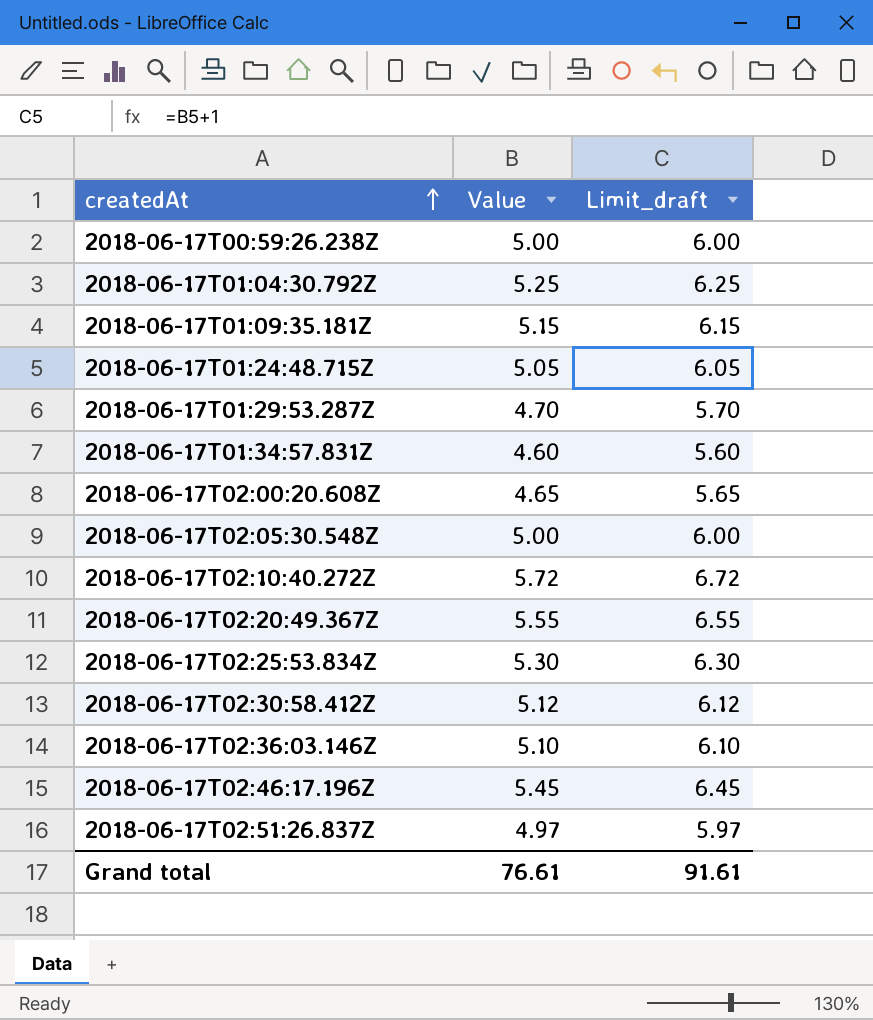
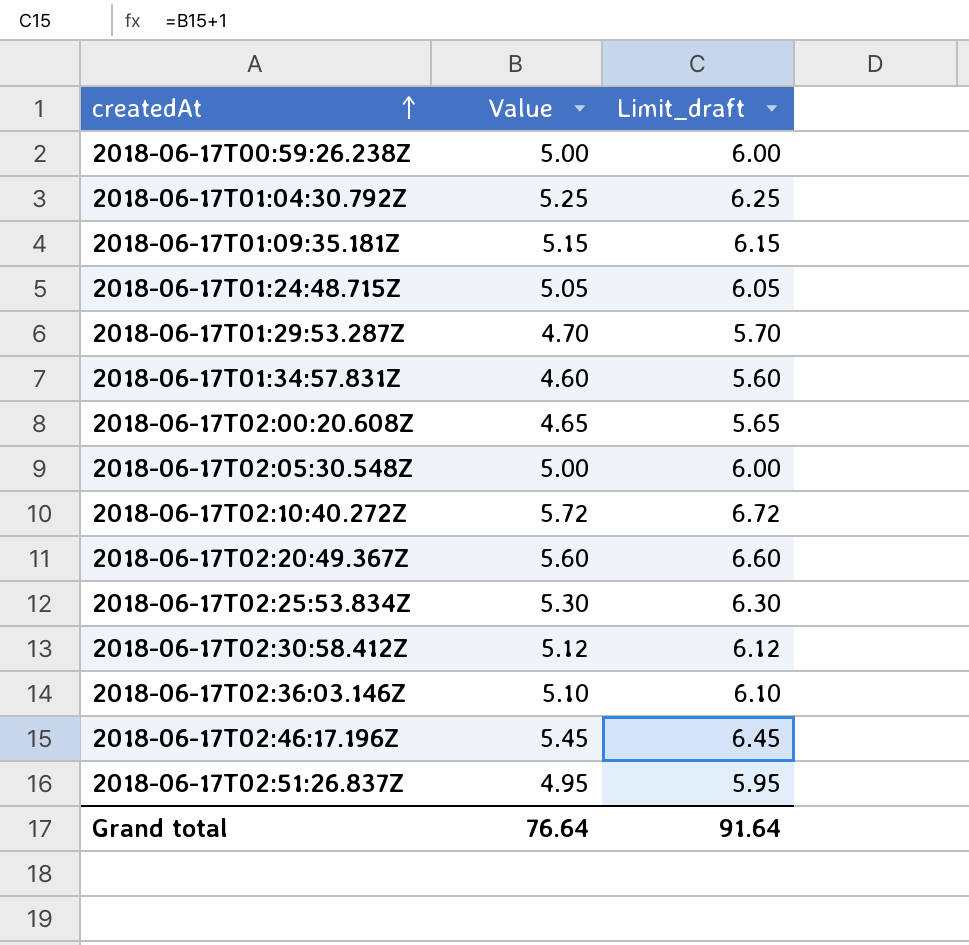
2018-06-17T02:20:49.367Z | Value: 5.55 -> 5.60
2018-06-17T02:20:49.367Z | Limit_draft: 6.55 -> 6.60
2018-06-17T02:51:26.837Z | Value: 4.97 -> 4.95
2018-06-17T02:51:26.837Z | Limit_draft: 5.97 -> 5.95
Grand total | Value: 76.61 -> 76.64
Grand total | Limit_draft: 91.61 -> 91.64

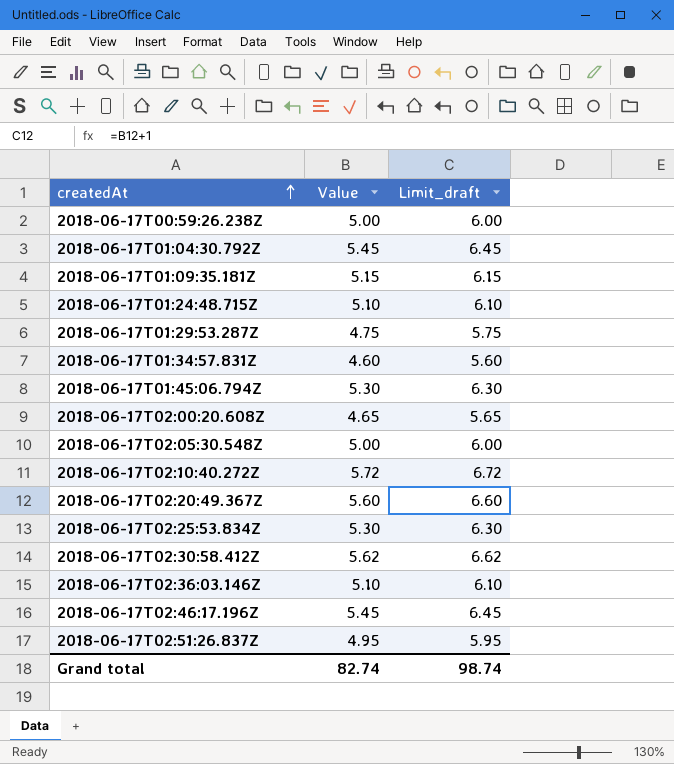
2018-06-17T01:04:30.792Z | Value: 5.25 -> 5.45
2018-06-17T01:04:30.792Z | Limit_draft: 6.25 -> 6.45
2018-06-17T01:24:48.715Z | Value: 5.05 -> 5.10
2018-06-17T01:24:48.715Z | Limit_draft: 6.05 -> 6.10
2018-06-17T01:29:53.287Z | Value: 4.70 -> 4.75
2018-06-17T01:29:53.287Z | Limit_draft: 5.70 -> 5.75
row 2018-06-17T01:45:06.794Z: none -> 5.30 | 6.30
2018-06-17T02:30:58.412Z | Value: 5.12 -> 5.62
2018-06-17T02:30:58.412Z | Limit_draft: 6.12 -> 6.62
Grand total | Value: 76.64 -> 82.74
Grand total | Limit_draft: 91.64 -> 98.74

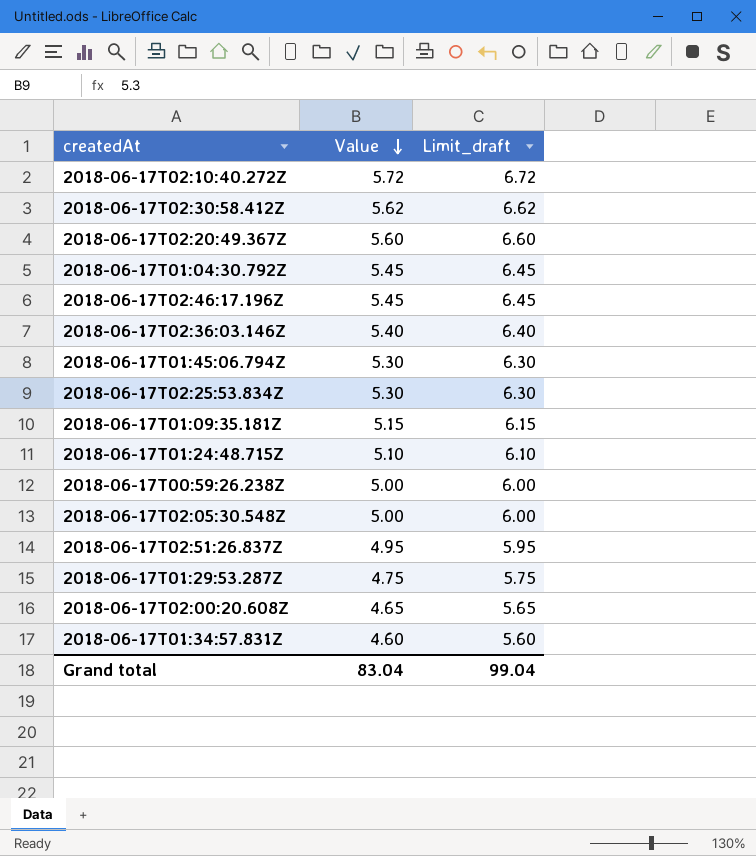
row order: createdAt ascending -> Value descending
2018-06-17T02:36:03.146Z | Value: 5.10 -> 5.40
2018-06-17T02:36:03.146Z | Limit_draft: 6.10 -> 6.40
Grand total | Value: 82.74 -> 83.04
Grand total | Limit_draft: 98.74 -> 99.04

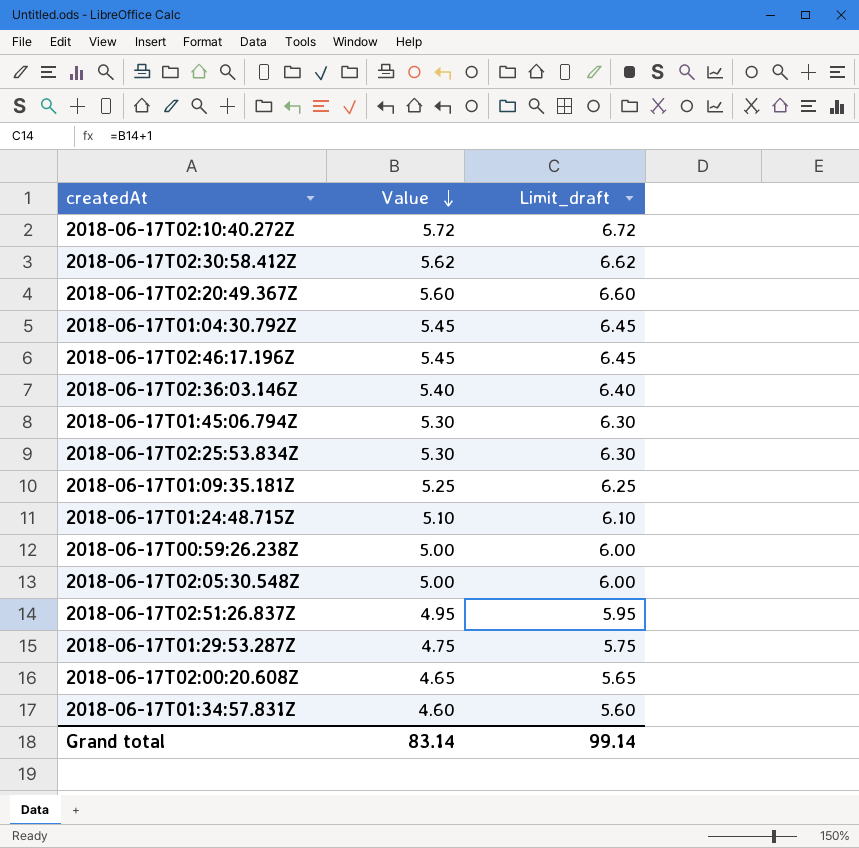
2018-06-17T01:09:35.181Z | Value: 5.15 -> 5.25
2018-06-17T01:09:35.181Z | Limit_draft: 6.15 -> 6.25
Grand total | Value: 83.04 -> 83.14
Grand total | Limit_draft: 99.04 -> 99.14

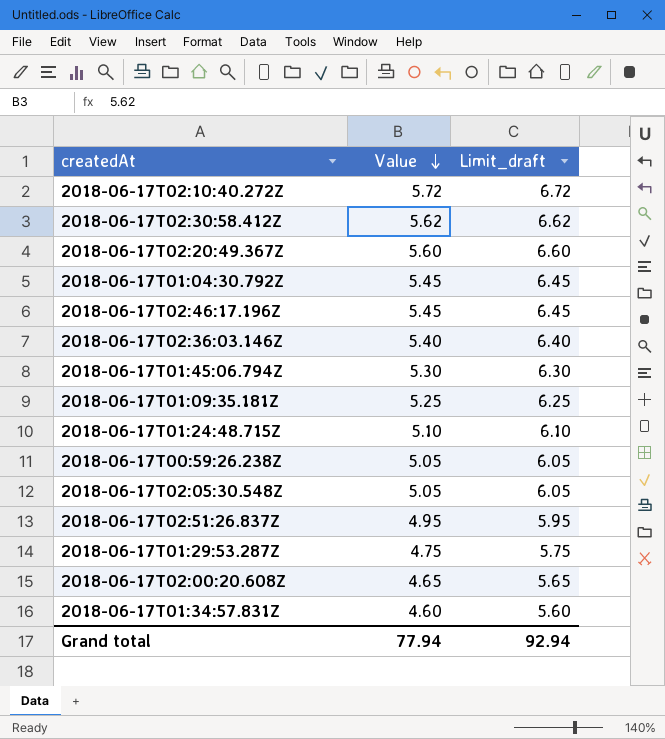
row 2018-06-17T02:25:53.834Z: 5.30 | 6.30 -> none
2018-06-17T00:59:26.238Z | Value: 5.00 -> 5.05
2018-06-17T00:59:26.238Z | Limit_draft: 6.00 -> 6.05
2018-06-17T02:05:30.548Z | Value: 5.00 -> 5.05
2018-06-17T02:05:30.548Z | Limit_draft: 6.00 -> 6.05
Grand total | Value: 83.14 -> 77.94
Grand total | Limit_draft: 99.14 -> 92.94

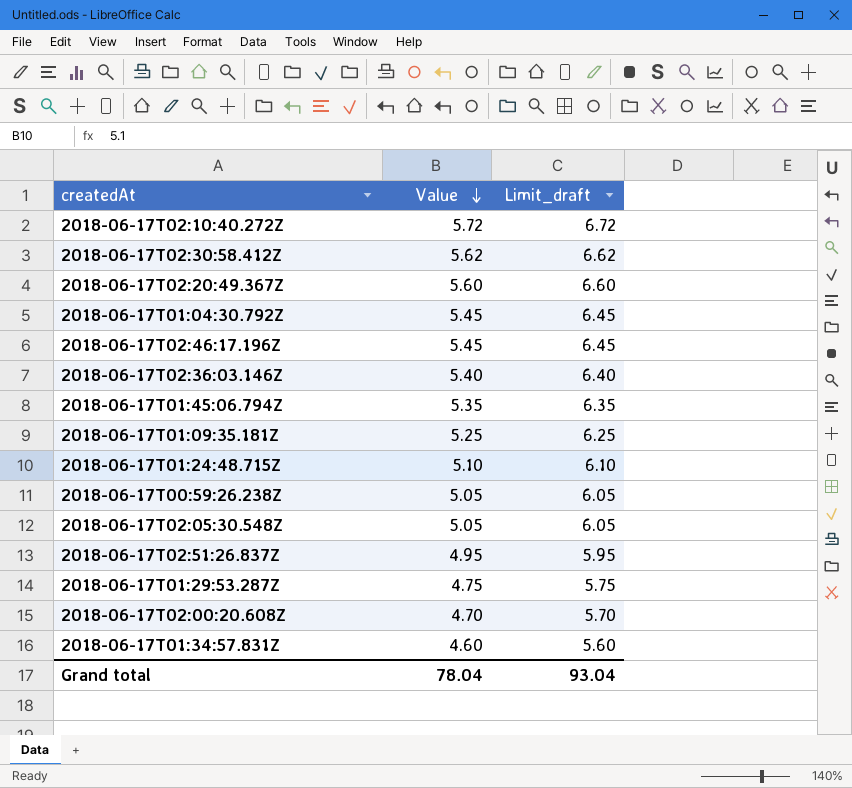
2018-06-17T01:45:06.794Z | Value: 5.30 -> 5.35
2018-06-17T01:45:06.794Z | Limit_draft: 6.30 -> 6.35
2018-06-17T02:00:20.608Z | Value: 4.65 -> 4.70
2018-06-17T02:00:20.608Z | Limit_draft: 5.65 -> 5.70
Grand total | Value: 77.94 -> 78.04
Grand total | Limit_draft: 92.94 -> 93.04

